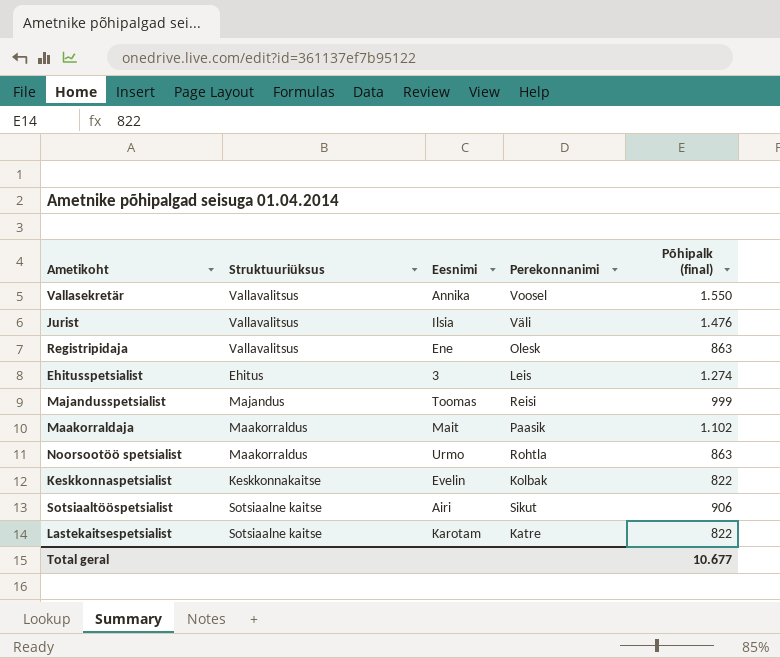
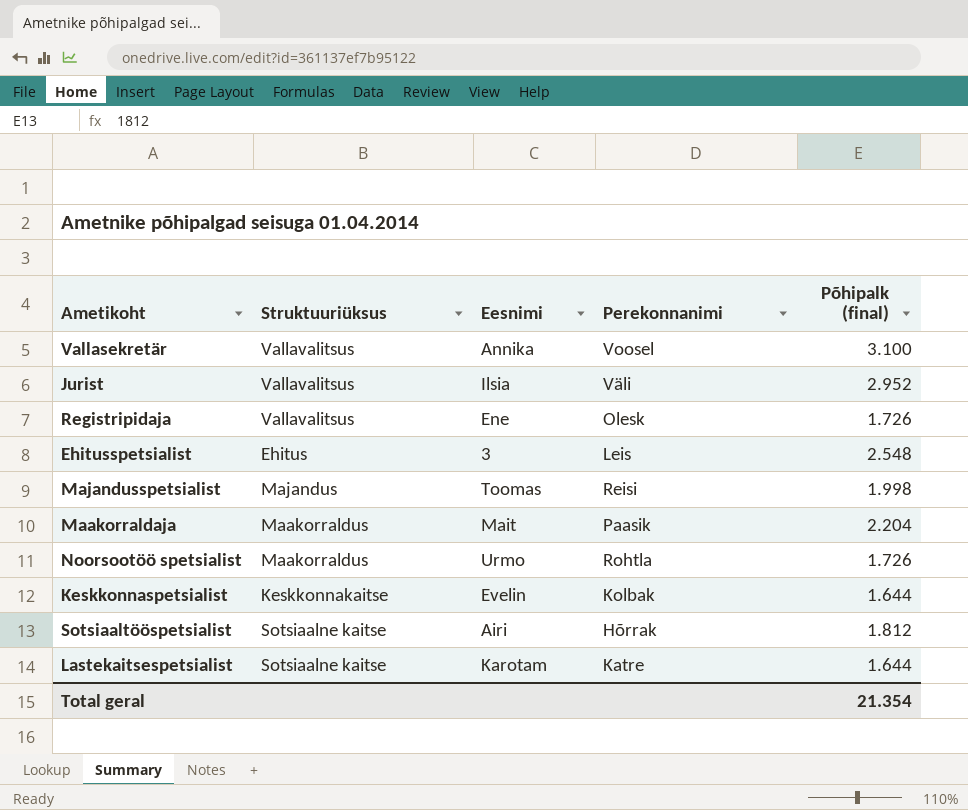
Vallasekretär | Põhipalk (final): 1.550 -> 3.100
Jurist | Põhipalk (final): 1.476 -> 2.952
Registripidaja | Põhipalk (final): 863 -> 1.726
Ehitusspetsialist | Põhipalk (final): 1.274 -> 2.548
Majandusspetsialist | Põhipalk (final): 999 -> 1.998
Maakorraldaja | Põhipalk (final): 1.102 -> 2.204
Noorsootöö spetsialist | Põhipalk (final): 863 -> 1.726
Keskkonnaspetsialist | Põhipalk (final): 822 -> 1.644
Sotsiaaltööspetsialist | Perekonnanimi: Sikut -> Hõrrak
Sotsiaaltööspetsialist | Põhipalk (final): 906 -> 1.812
Lastekaitsespetsialist | Põhipalk (final): 822 -> 1.644
Total geral | Põhipalk (final): 10.677 -> 21.354

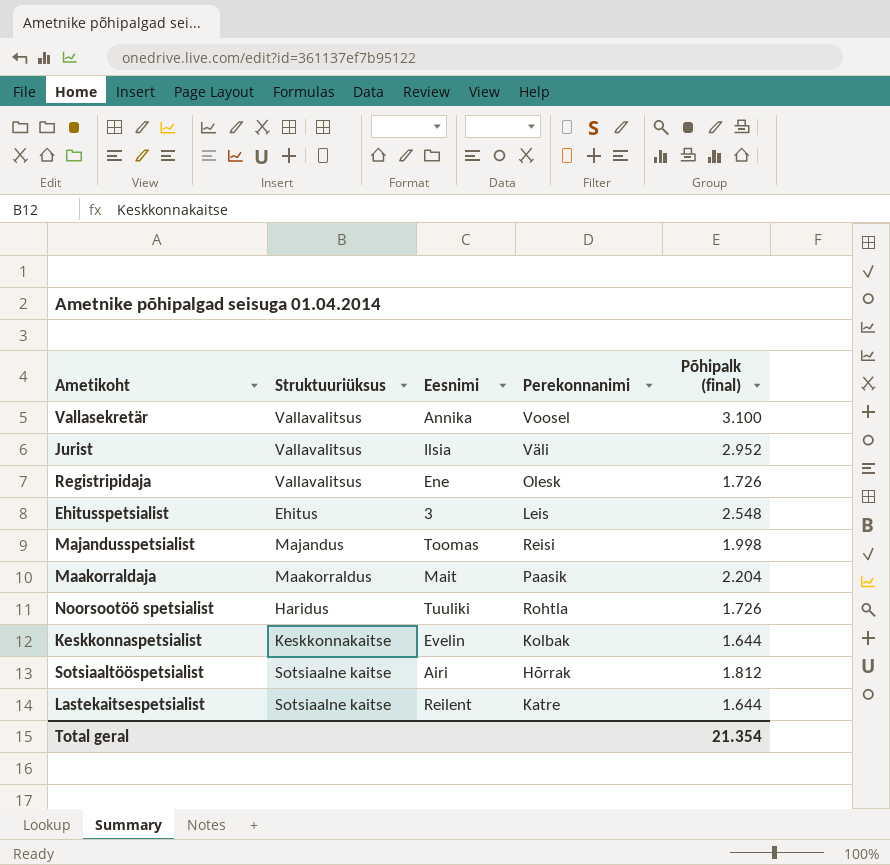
Noorsootöö spetsialist | Struktuuriüksus: Maakorraldus -> Haridus
Noorsootöö spetsialist | Eesnimi: Urmo -> Tuuliki
Lastekaitsespetsialist | Eesnimi: Karotam -> Reilent

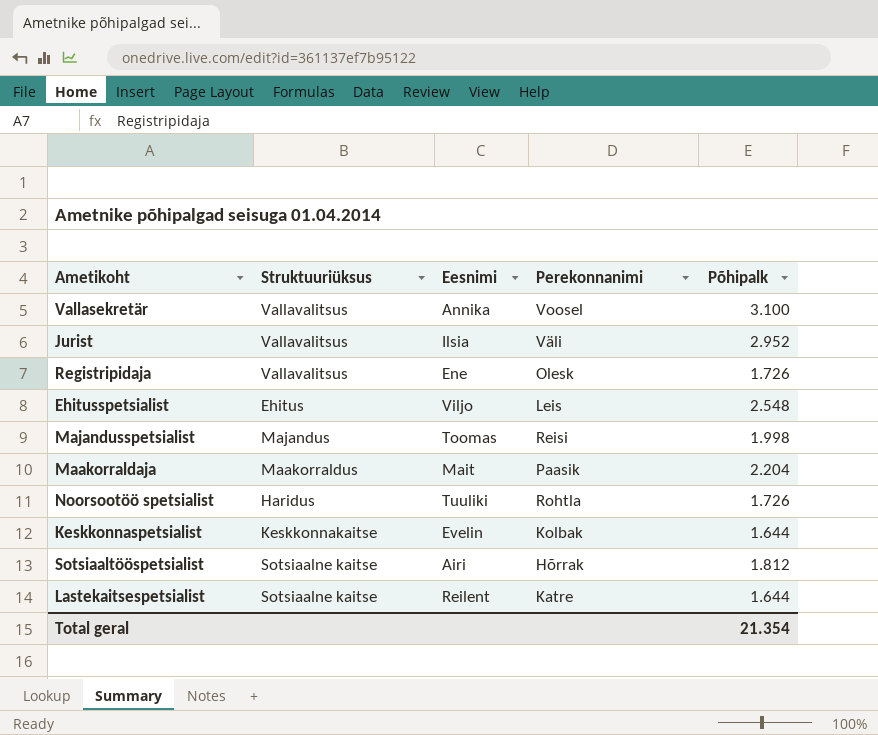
column name: Põhipalk (final) -> Põhipalk
Ehitusspetsialist | Eesnimi: 3 -> Viljo

